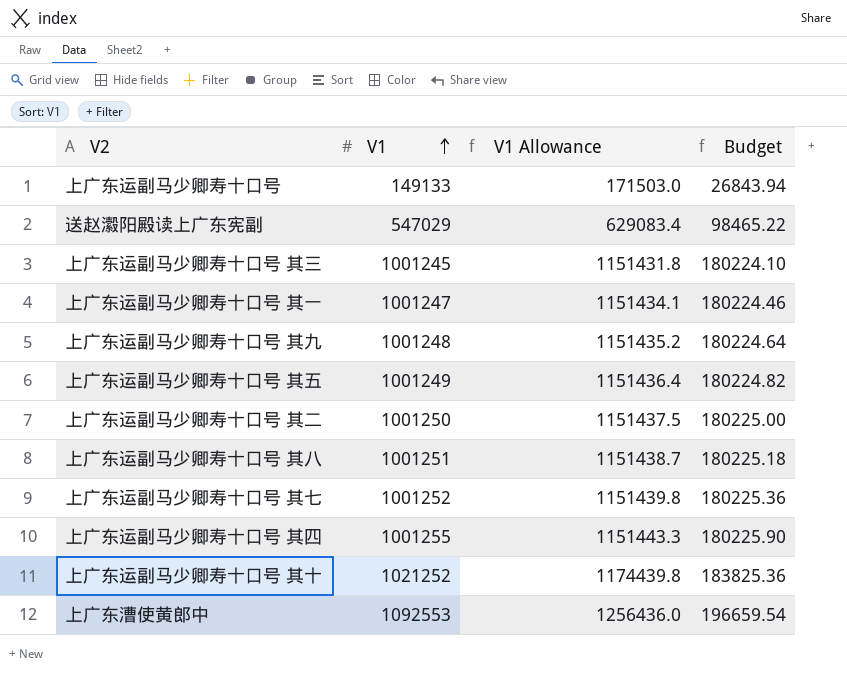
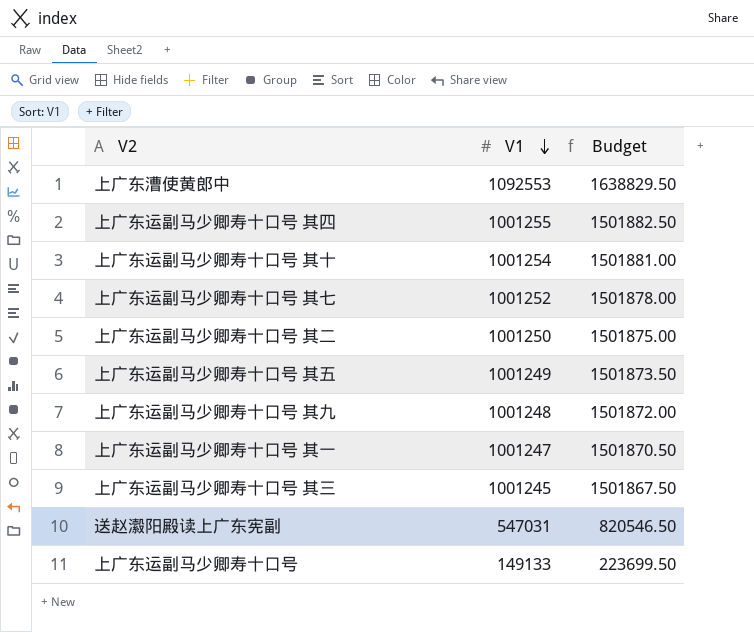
row order: V1 ascending -> V1 descending
column V1 Allowance | formula: [V1] * 1.15 -> none
column Budget | formula: [V1] * 0.18 -> [V1] * 1.5
row 上广东运副马少卿寿十口号 其八: 1001251 | 1151438.7 | 180225.18 -> none
上广东运副马少卿寿十口号 其十 | V1: 1021252 -> 1001254
送赵瀫阳殿读上广东宪副 | V1: 547029 -> 547031

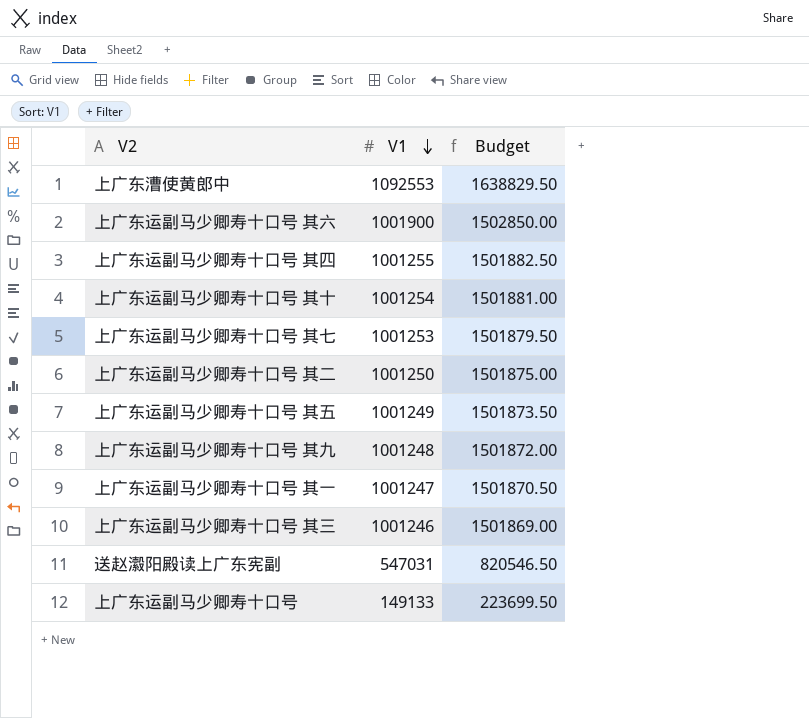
row 上广东运副马少卿寿十口号 其六: none -> 1001900 | 1502850.00
上广东运副马少卿寿十口号 其七 | V1: 1001252 -> 1001253
上广东运副马少卿寿十口号 其七 | Budget: 1501878.00 -> 1501879.50
上广东运副马少卿寿十口号 其三 | V1: 1001245 -> 1001246
上广东运副马少卿寿十口号 其三 | Budget: 1501867.50 -> 1501869.00

